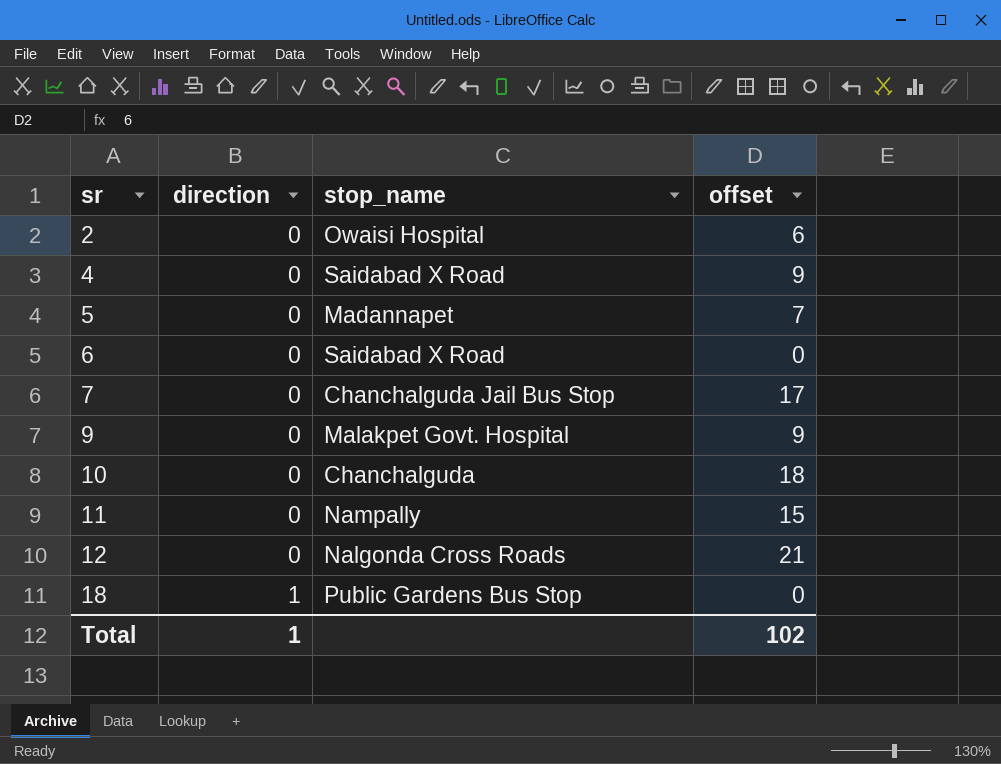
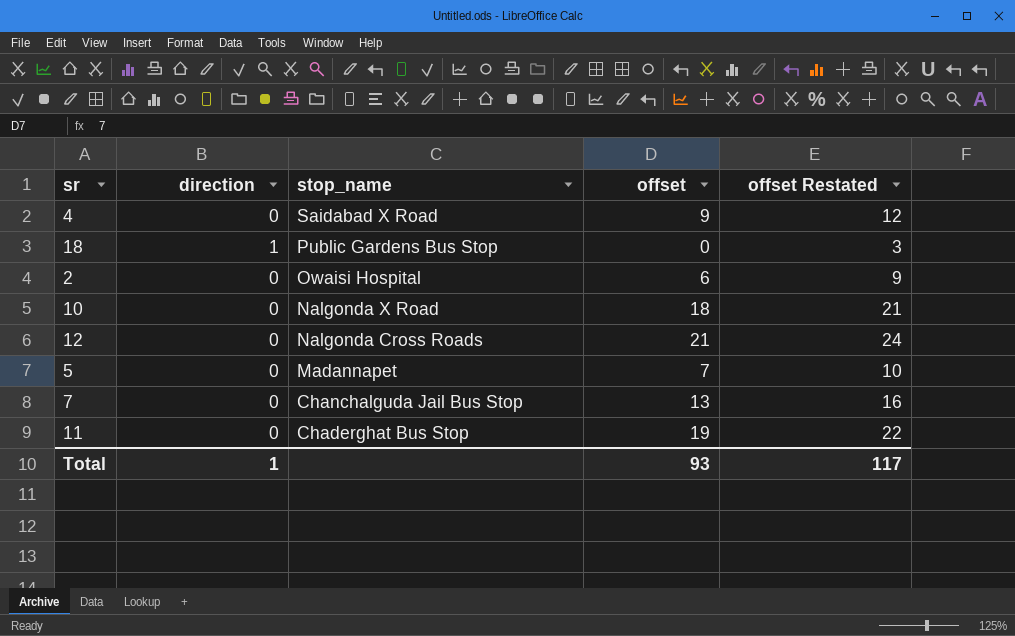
row order: sr ascending -> stop_name descending
column offset Restated | formula: none -> [offset] + 3
row 6: 0 | Saidabad X Road | 0 -> none
row 9: 0 | Malakpet Govt. Hospital | 9 -> none
10 | stop_name: Chanchalguda -> Nalgonda X Road
7 | offset: 17 -> 13
11 | stop_name: Nampally -> Chaderghat Bus Stop
11 | offset: 15 -> 19
Total | offset: 102 -> 93

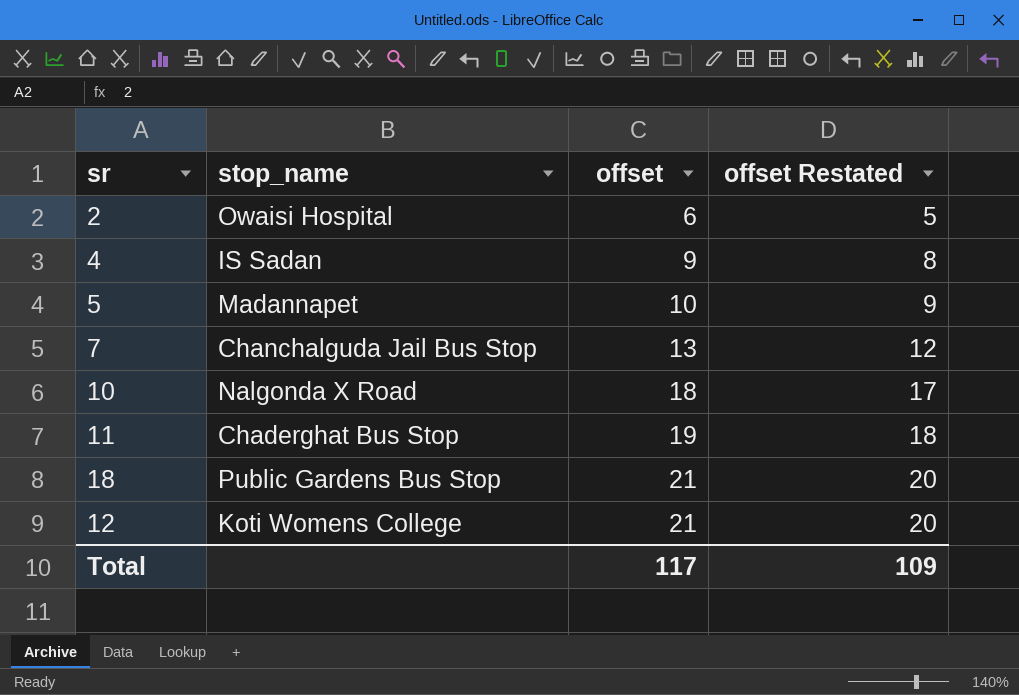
row order: stop_name descending -> offset ascending
column direction | position: 2 -> none
column offset Restated | formula: [offset] + 3 -> [offset] - 1
4 | stop_name: Saidabad X Road -> IS Sadan
5 | offset: 7 -> 10
18 | offset: 0 -> 21
12 | stop_name: Nalgonda Cross Roads -> Koti Womens College
Total | offset: 93 -> 117
Total | offset Restated: 117 -> 109

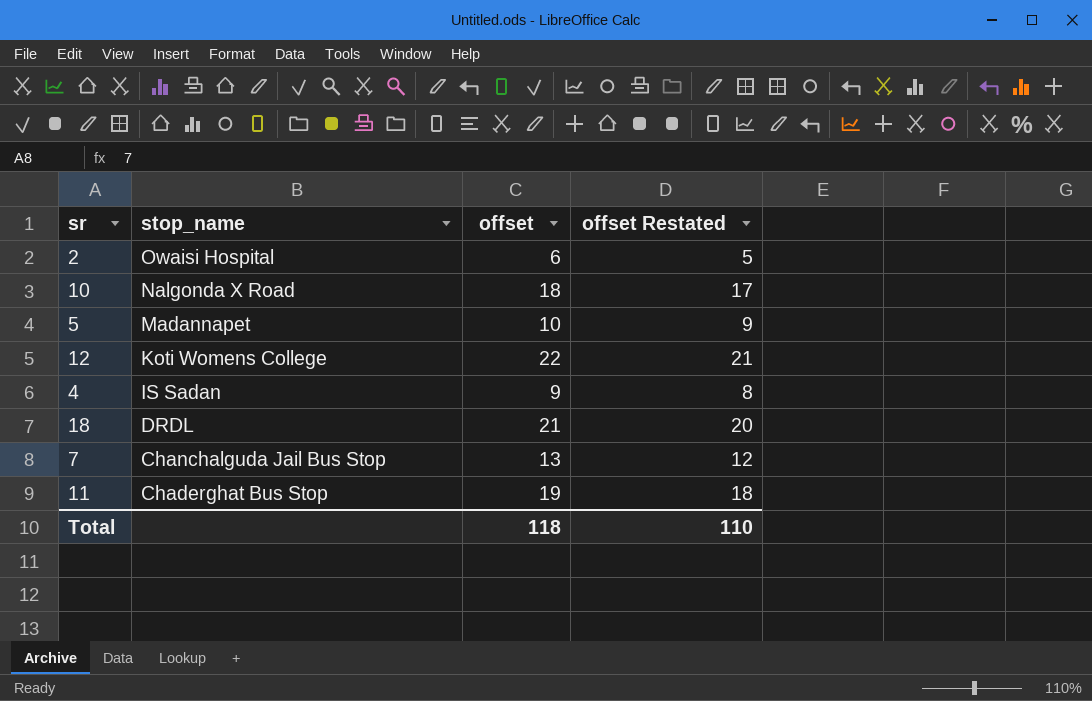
row order: offset ascending -> stop_name descending
12 | offset: 21 -> 22
12 | offset Restated: 20 -> 21
18 | stop_name: Public Gardens Bus Stop -> DRDL
Total | offset: 117 -> 118
Total | offset Restated: 109 -> 110

